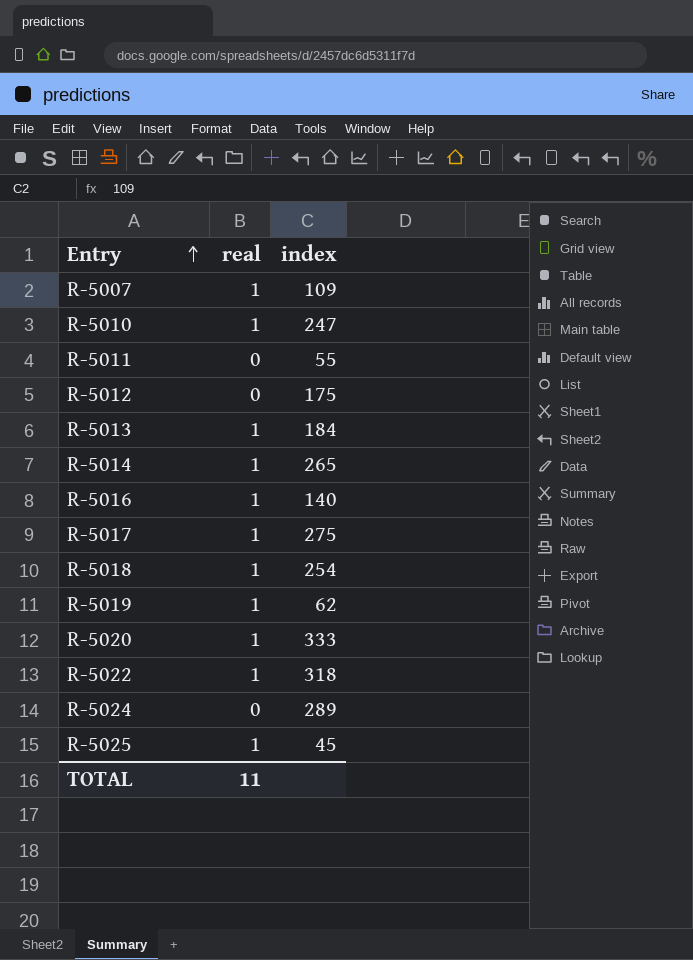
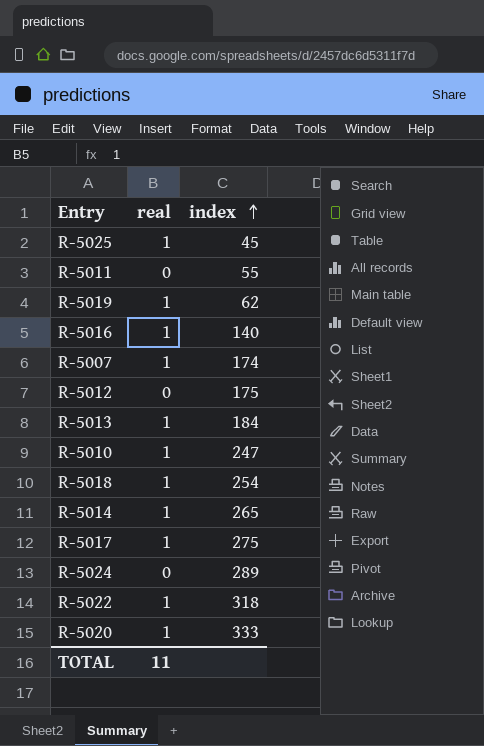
row order: Entry ascending -> index ascending
R-5007 | index: 109 -> 174

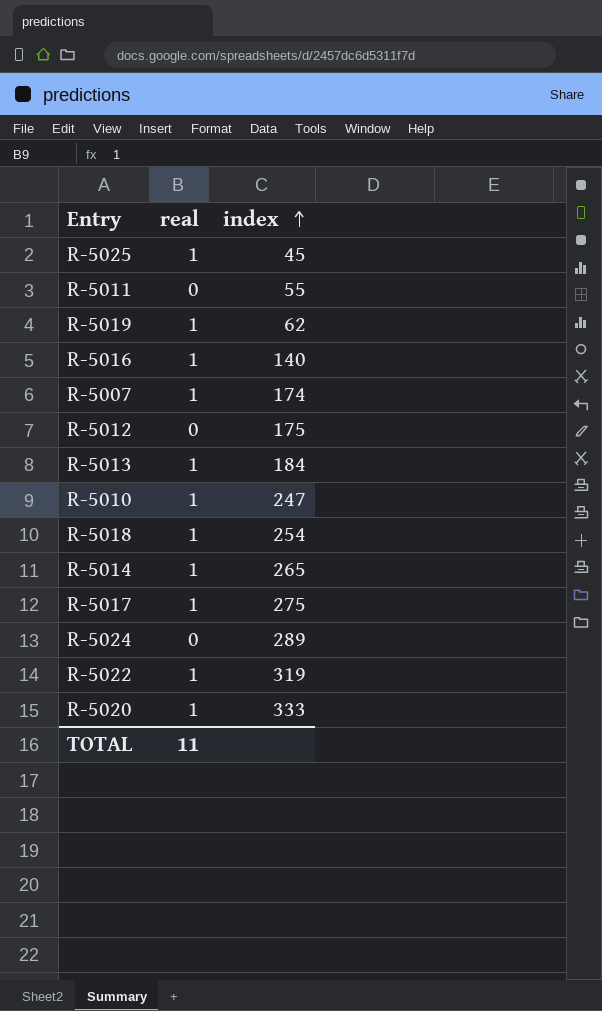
R-5022 | index: 318 -> 319

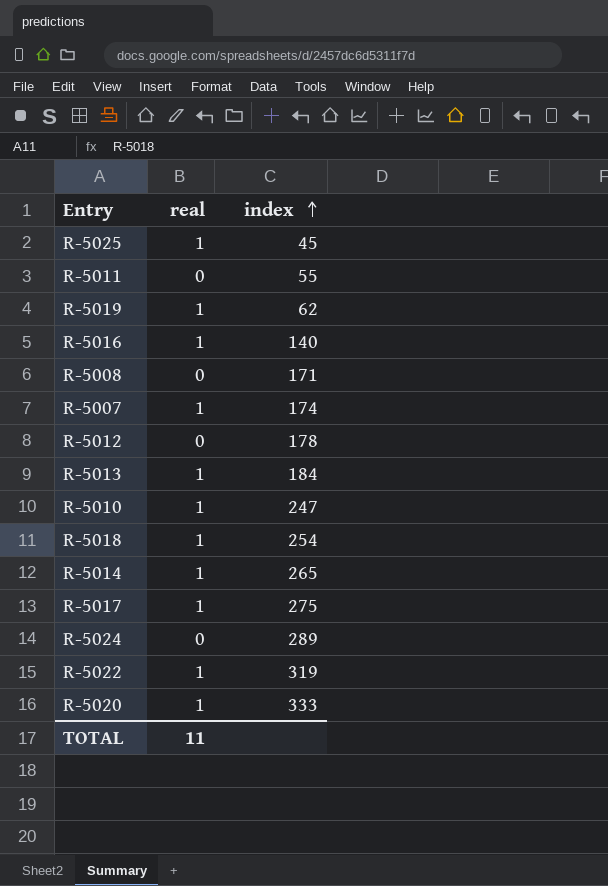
row R-5008: none -> 0 | 171
R-5012 | index: 175 -> 178

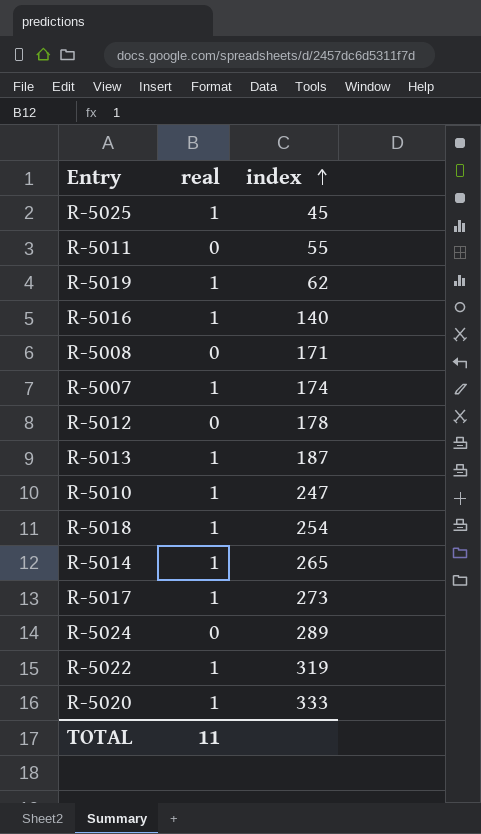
R-5013 | index: 184 -> 187
R-5017 | index: 275 -> 273

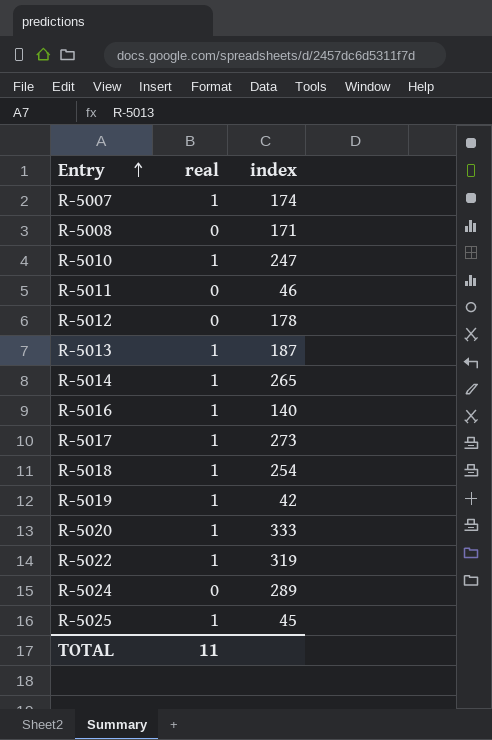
row order: index ascending -> Entry ascending
R-5011 | index: 55 -> 46
R-5019 | index: 62 -> 42

